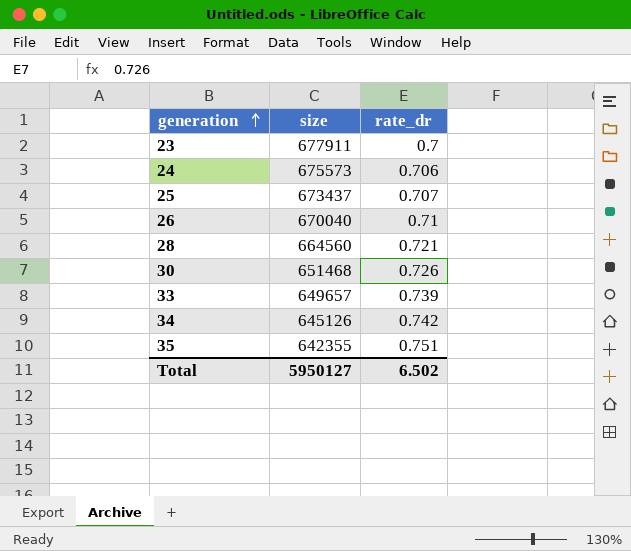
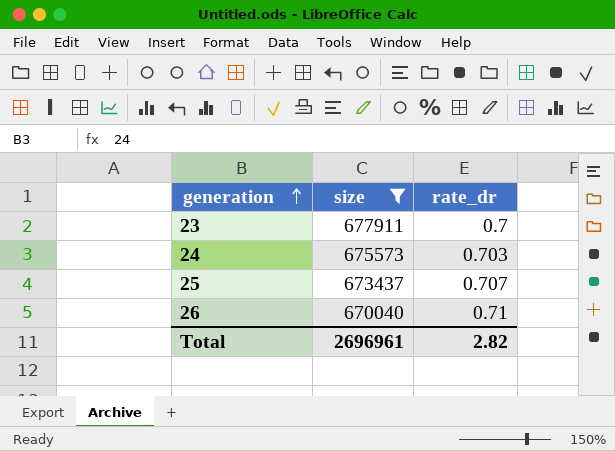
filter: none -> size >= 670040
24 | rate_dr: 0.706 -> 0.703
Total | size: 5950127 -> 2696961
Total | rate_dr: 6.502 -> 2.82

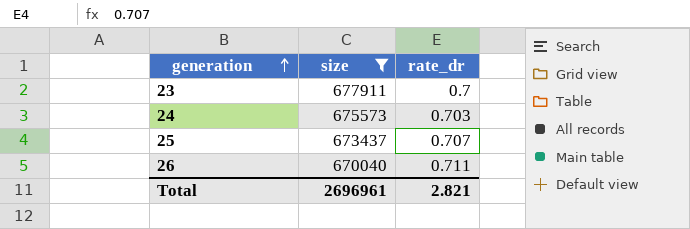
26 | rate_dr: 0.71 -> 0.711
Total | rate_dr: 2.82 -> 2.821

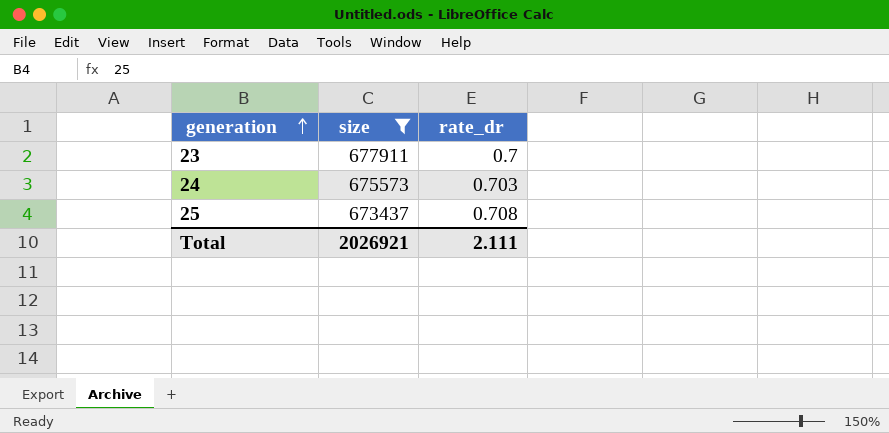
row 26: 670040 | 0.711 -> none
25 | rate_dr: 0.707 -> 0.708
Total | size: 2696961 -> 2026921
Total | rate_dr: 2.821 -> 2.111

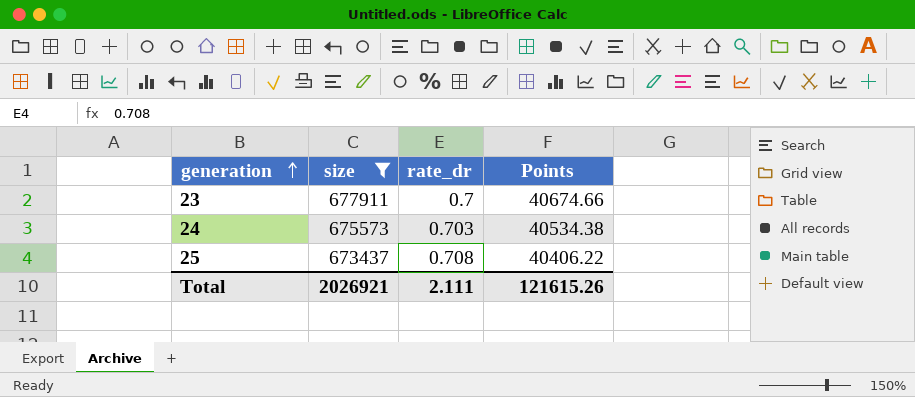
column Points | formula: none -> [size] * 0.06

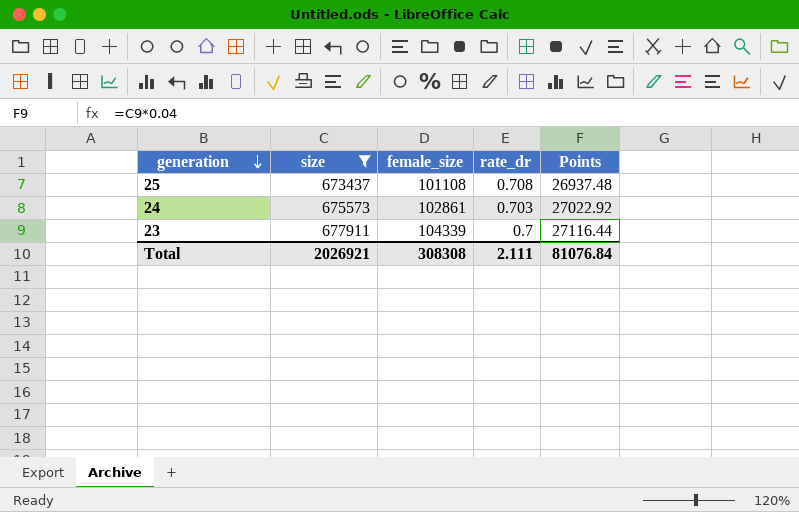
row order: generation ascending -> generation descending
column female_size | position: none -> 3
column Points | formula: [size] * 0.06 -> [size] * 0.04
Total | Points: 121615.26 -> 81076.84

